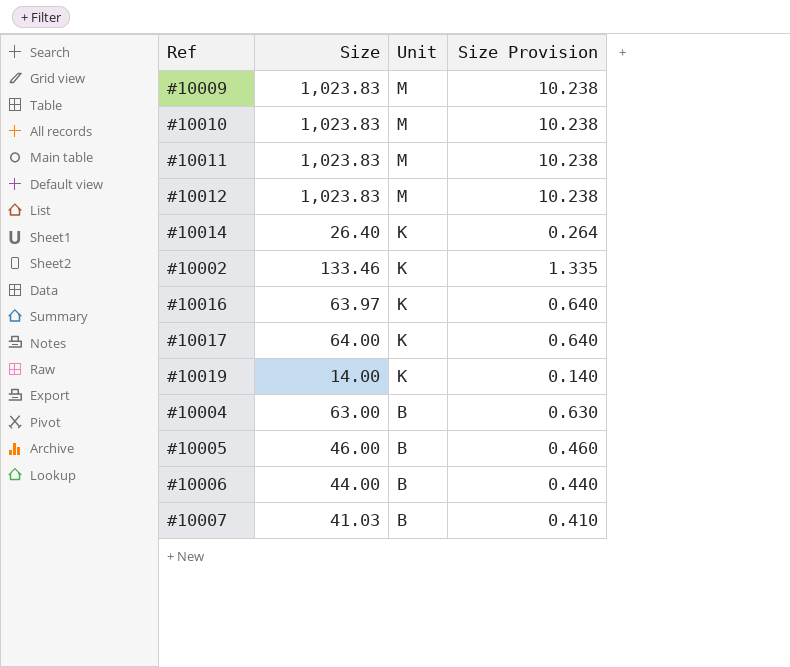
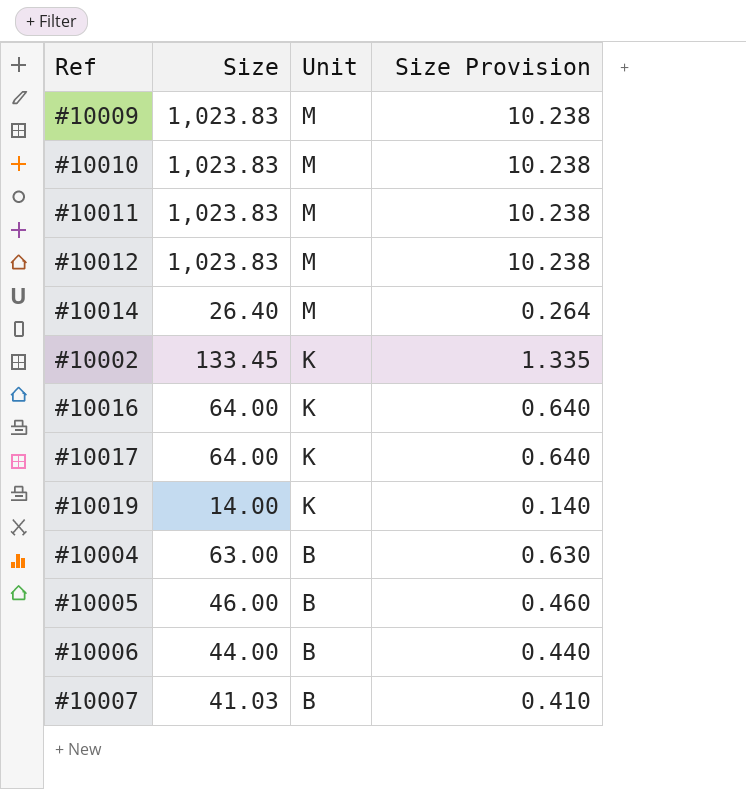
#10014 | Unit: K -> M
#10002 | Size: 133.46 -> 133.45
#10016 | Size: 63.97 -> 64.00

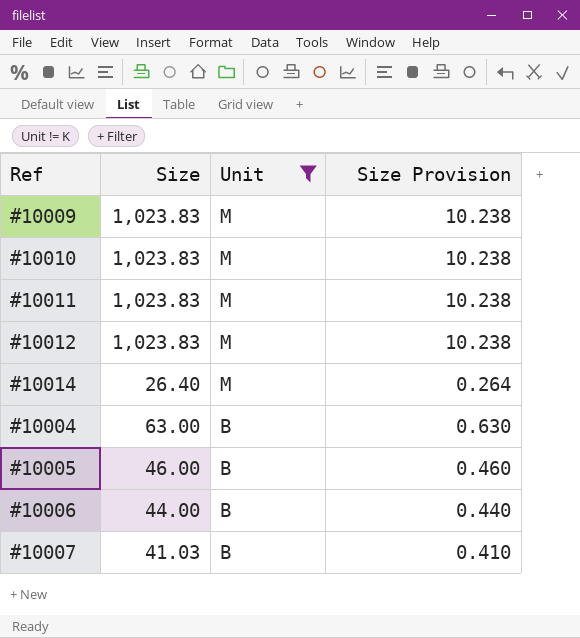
filter: none -> Unit != K

